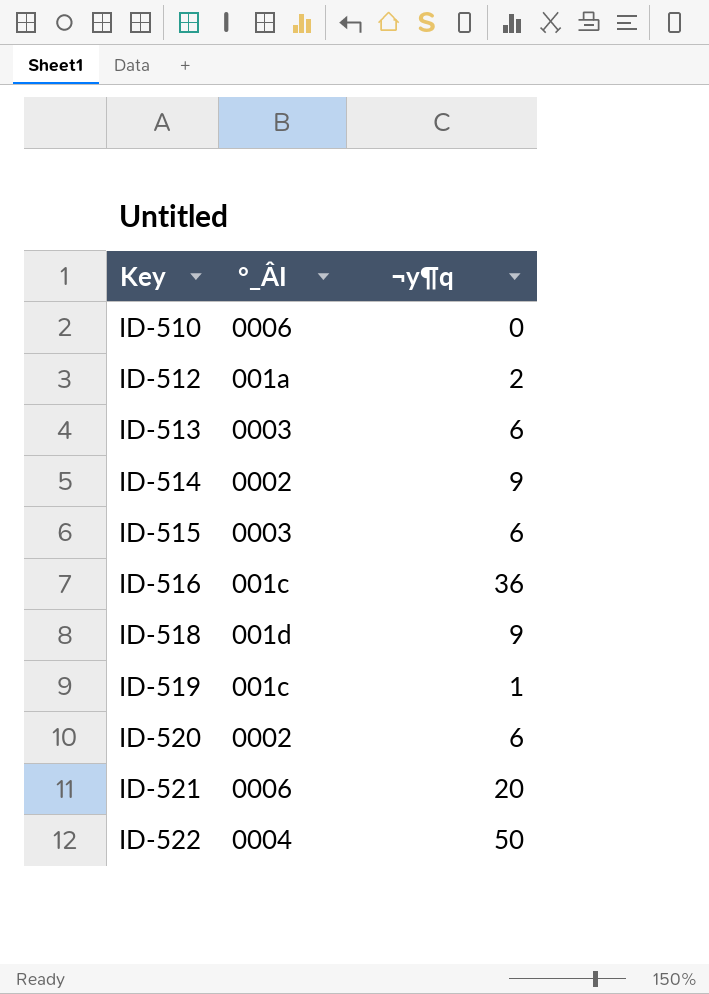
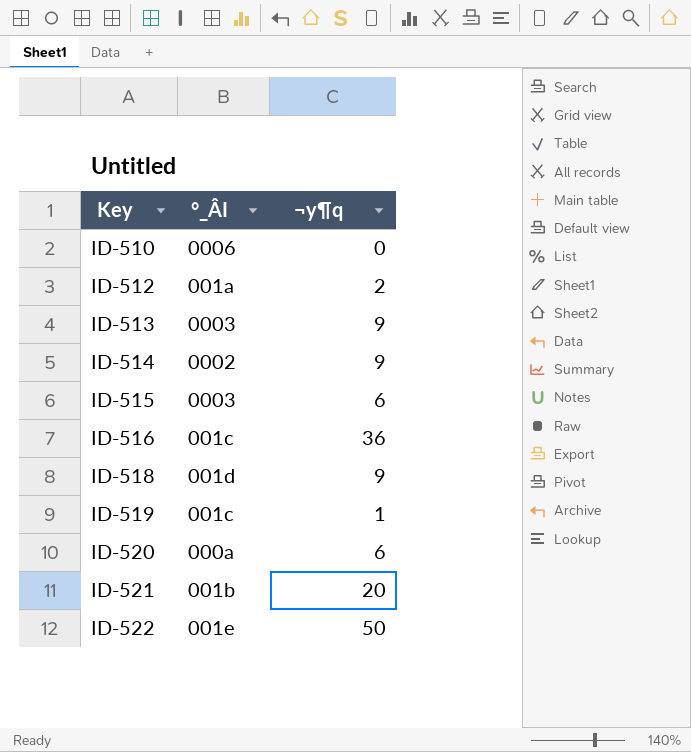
ID-513 | ¬y¶q: 6 -> 9
ID-520 | °_ÂI: 0002 -> 000a
ID-521 | °_ÂI: 0006 -> 001b
ID-522 | °_ÂI: 0004 -> 001e

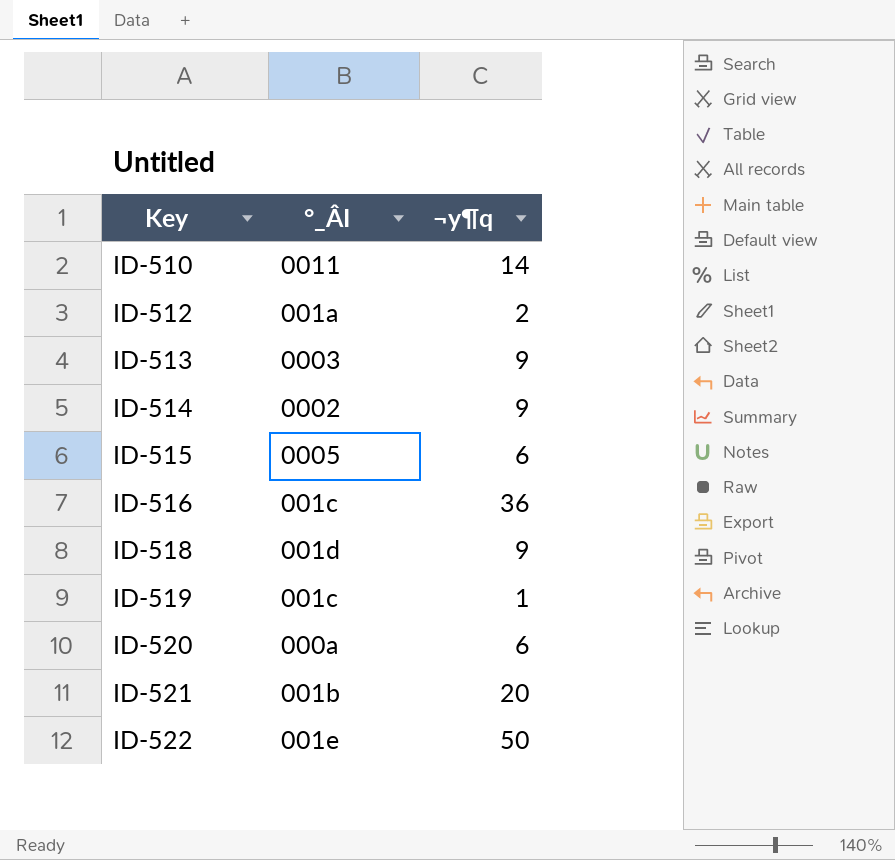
ID-510 | °_ÂI: 0006 -> 0011
ID-510 | ¬y¶q: 0 -> 14
ID-515 | °_ÂI: 0003 -> 0005

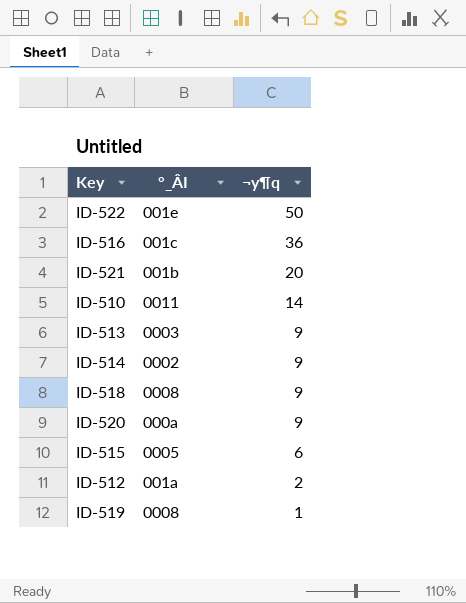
row order: Key ascending -> ¬y¶q descending
ID-518 | °_ÂI: 001d -> 0008
ID-520 | ¬y¶q: 6 -> 9
ID-519 | °_ÂI: 001c -> 0008

